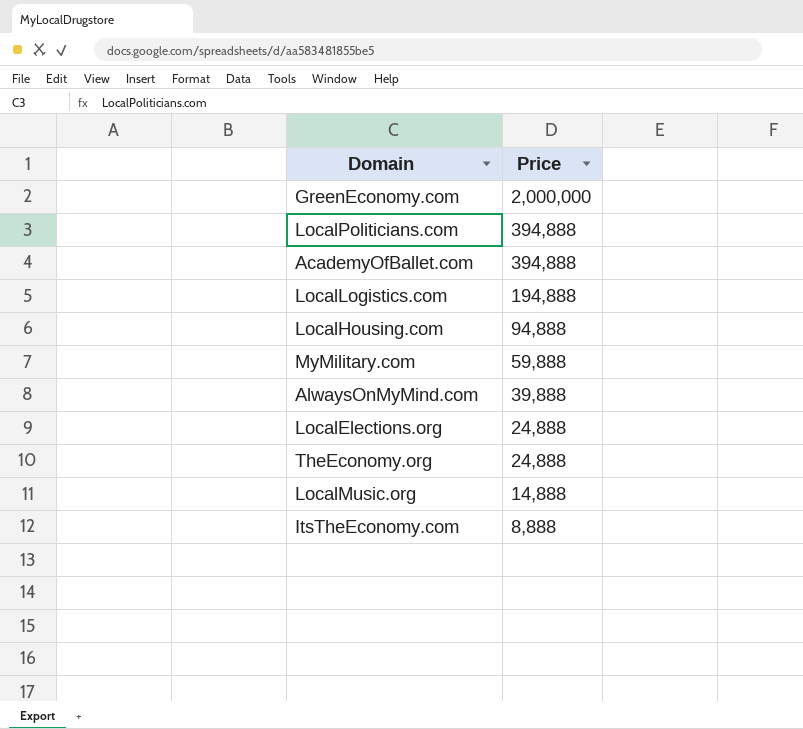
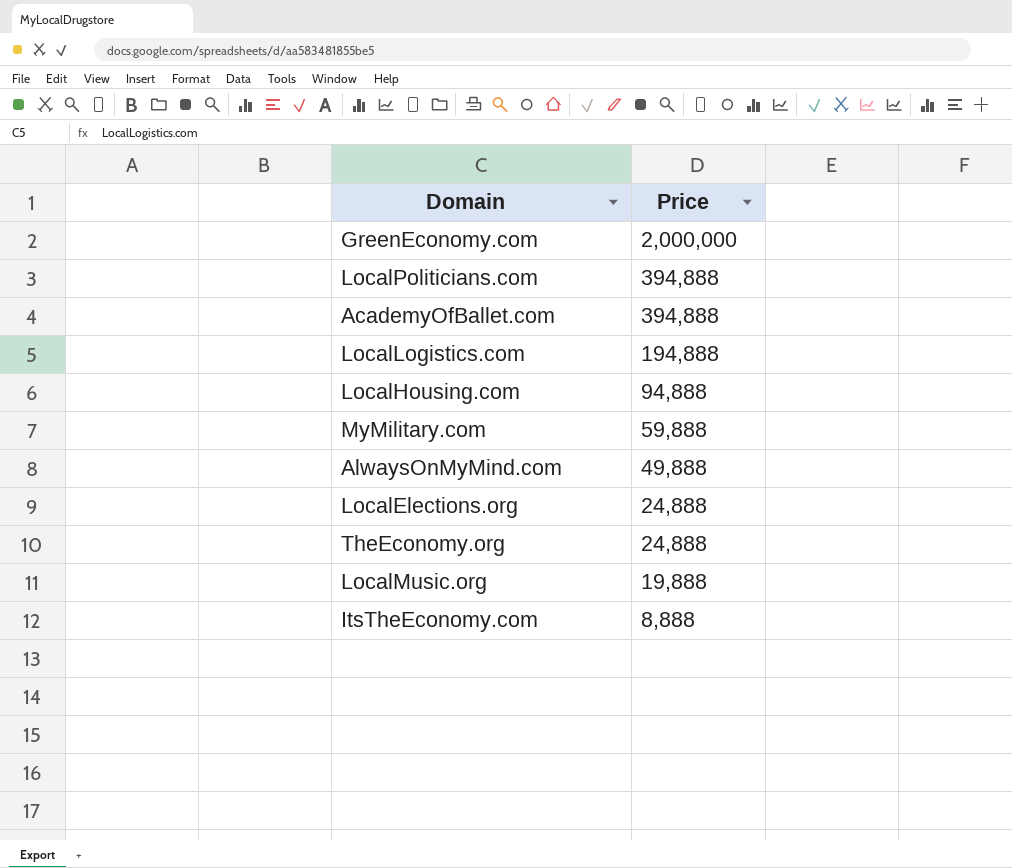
AlwaysOnMyMind.com | Price: 39,888 -> 49,888
LocalMusic.org | Price: 14,888 -> 19,888

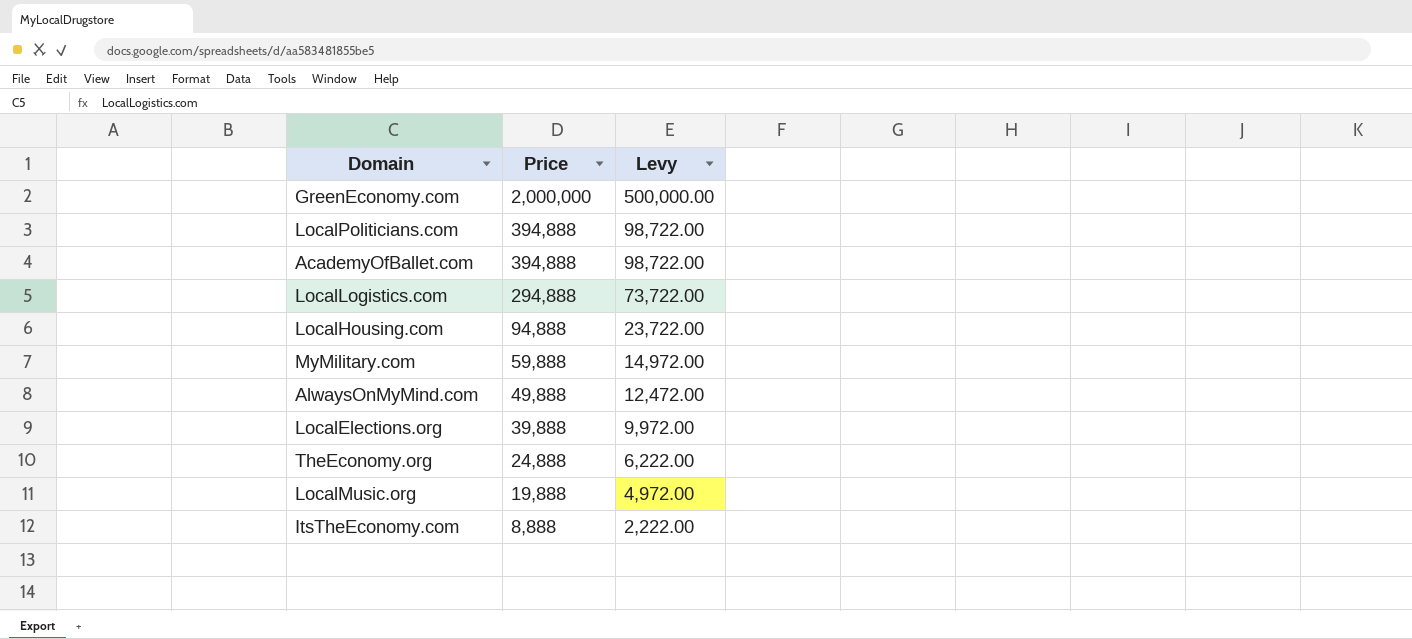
column Levy | formula: none -> [Price] * 0.25
LocalLogistics.com | Price: 194,888 -> 294,888
LocalElections.org | Price: 24,888 -> 39,888

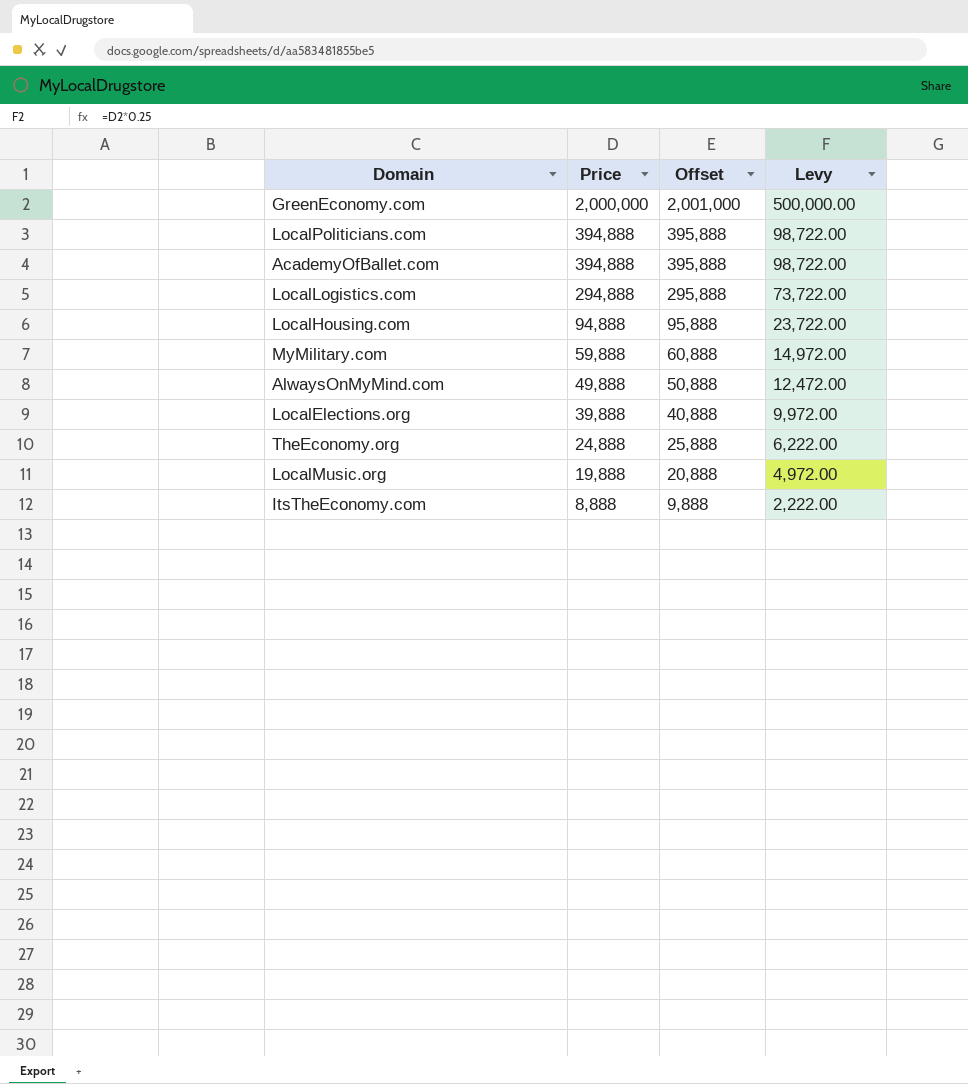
column Offset | formula: none -> [Price] + 1000

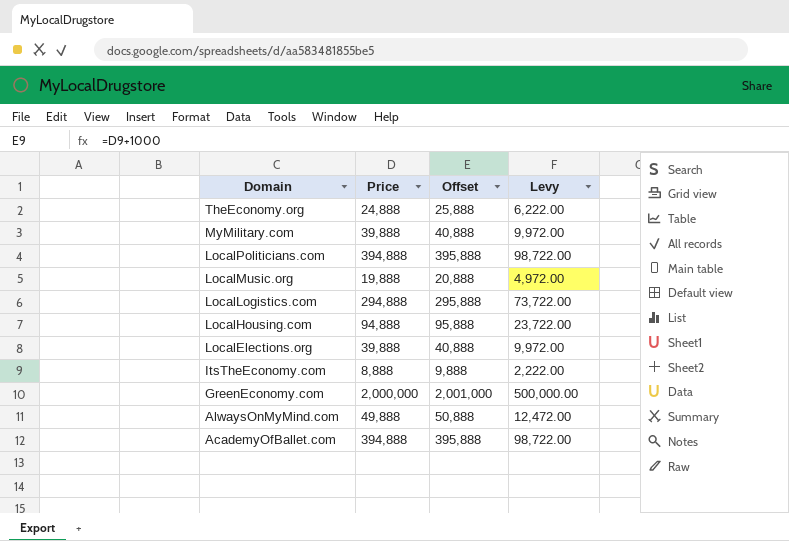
row order: Price descending -> Domain descending
MyMilitary.com | Price: 59,888 -> 39,888
MyMilitary.com | Offset: 60,888 -> 40,888
MyMilitary.com | Levy: 14,972.00 -> 9,972.00

